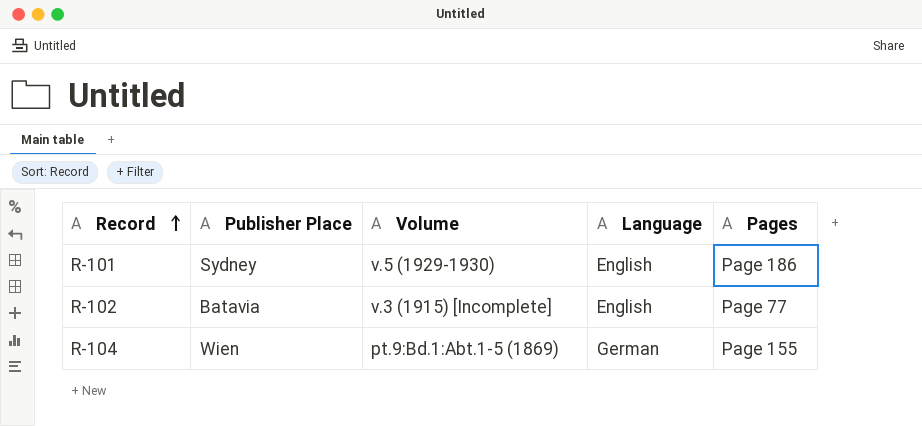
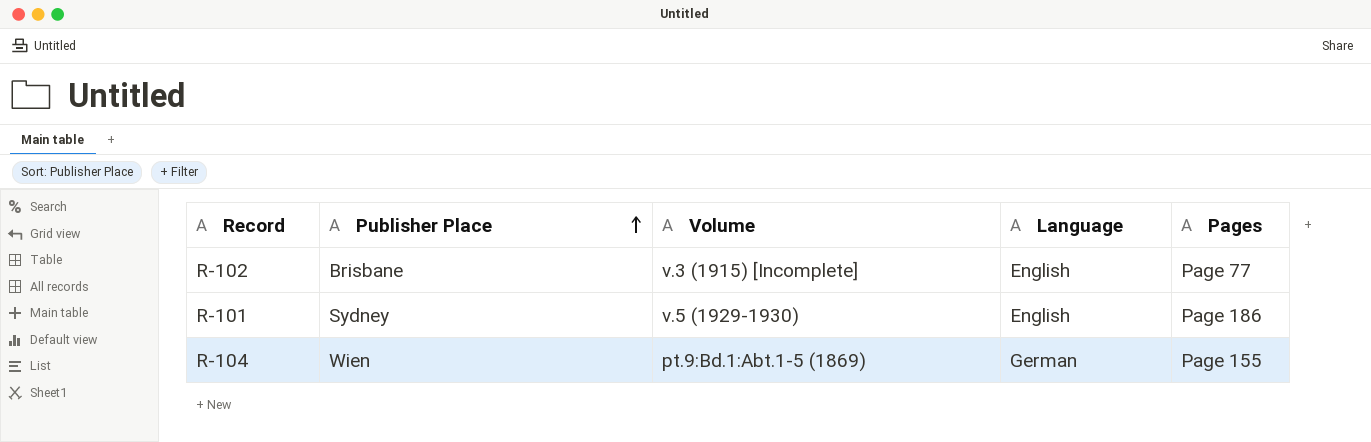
row order: Record ascending -> Publisher Place ascending
R-102 | Publisher Place: Batavia -> Brisbane

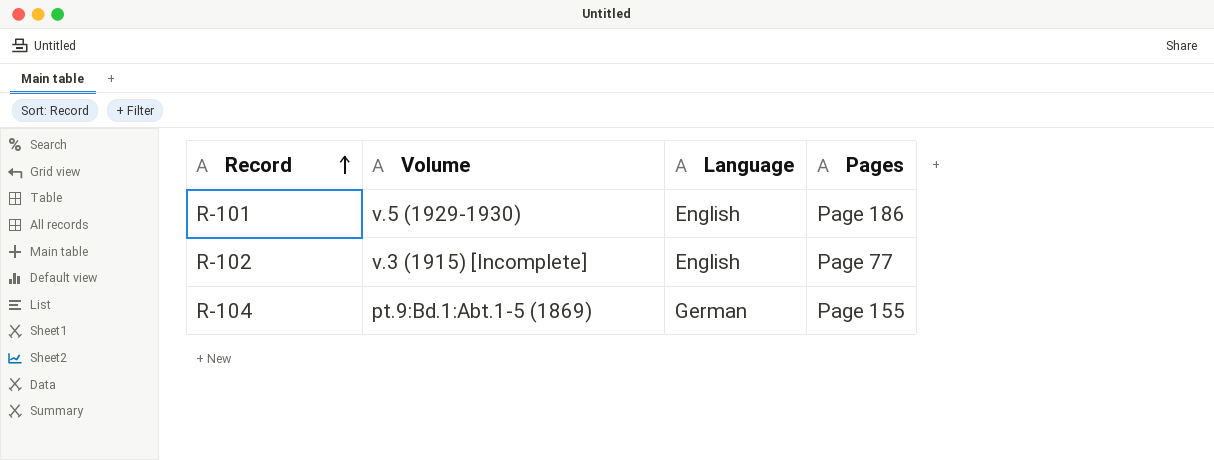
row order: Publisher Place ascending -> Record ascending
column Publisher Place | position: 2 -> none

